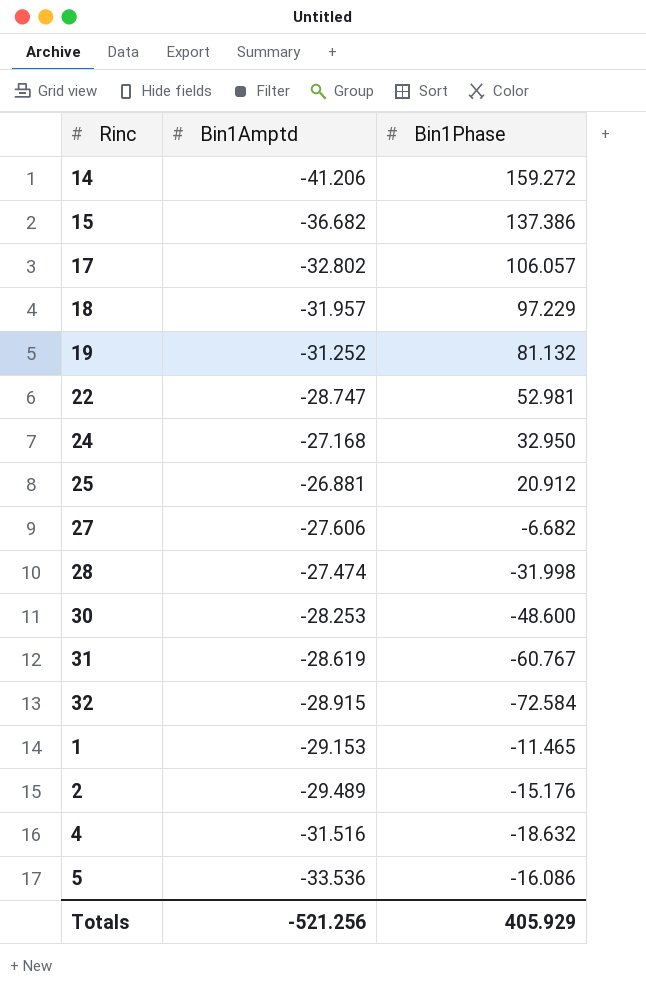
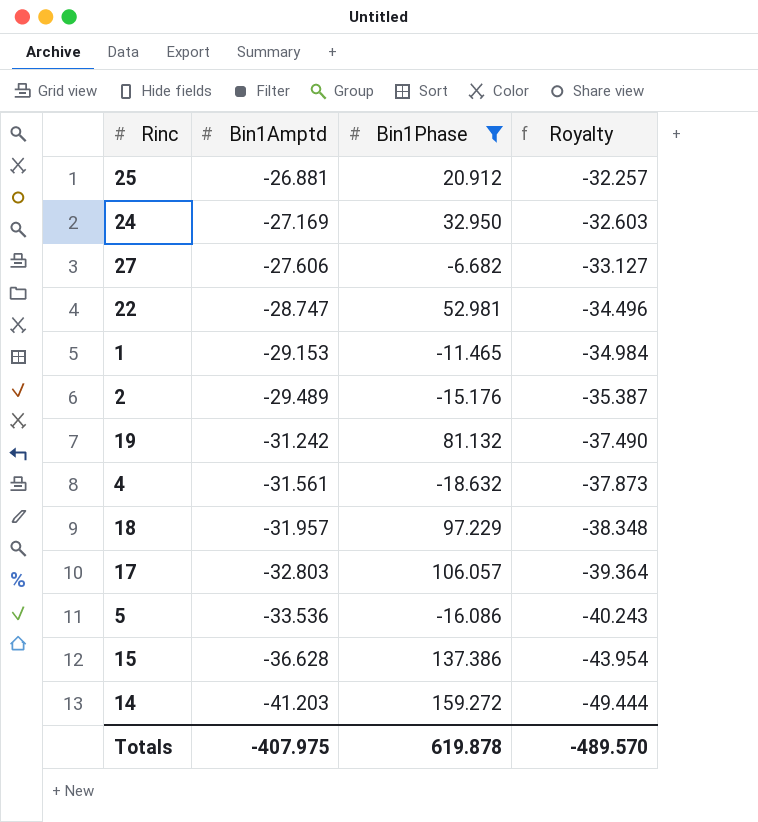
filter: none -> Bin1Phase >= -18.632
row order: none -> Bin1Amptd descending
column Royalty | formula: none -> [Bin1Amptd] * 1.2
24 | Bin1Amptd: -27.168 -> -27.169
19 | Bin1Amptd: -31.252 -> -31.242
4 | Bin1Amptd: -31.516 -> -31.561
17 | Bin1Amptd: -32.802 -> -32.803
15 | Bin1Amptd: -36.682 -> -36.628
14 | Bin1Amptd: -41.206 -> -41.203
Totals | Bin1Amptd: -521.256 -> -407.975
Totals | Bin1Phase: 405.929 -> 619.878

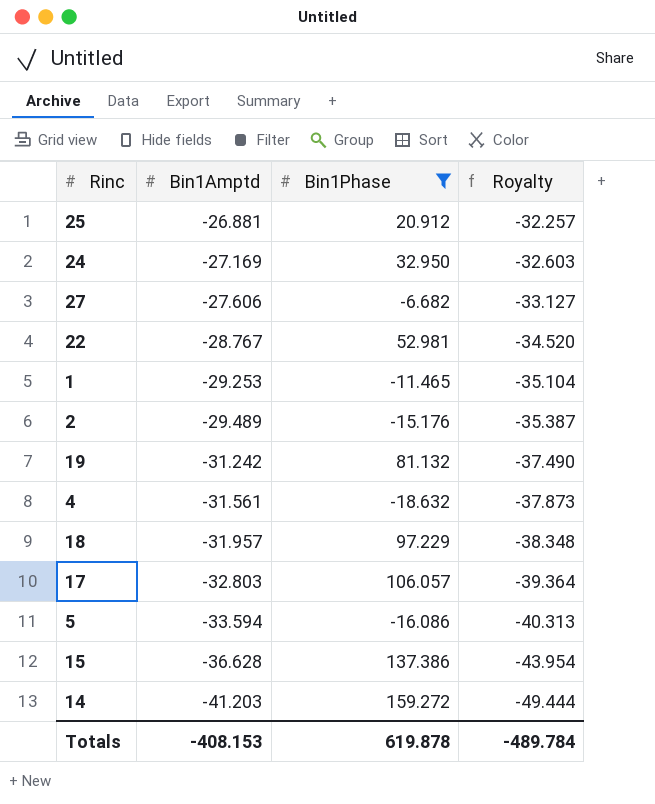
22 | Bin1Amptd: -28.747 -> -28.767
22 | Royalty: -34.496 -> -34.520
1 | Bin1Amptd: -29.153 -> -29.253
1 | Royalty: -34.984 -> -35.104
5 | Bin1Amptd: -33.536 -> -33.594
5 | Royalty: -40.243 -> -40.313
Totals | Bin1Amptd: -407.975 -> -408.153
Totals | Royalty: -489.570 -> -489.784

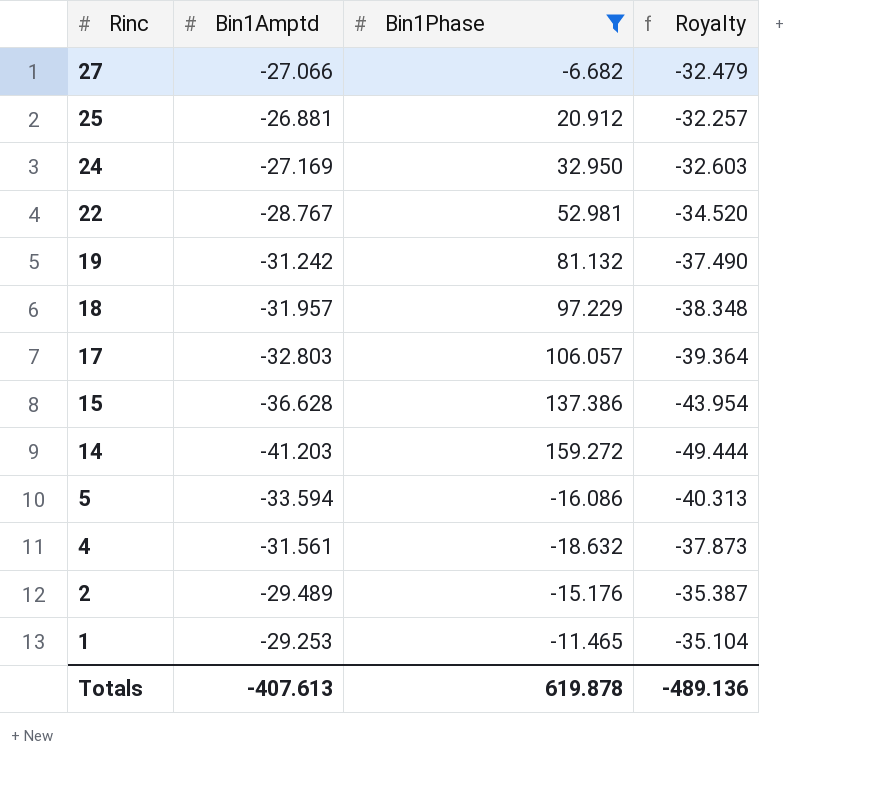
row order: Bin1Amptd descending -> Rinc descending
27 | Bin1Amptd: -27.606 -> -27.066
27 | Royalty: -33.127 -> -32.479
Totals | Bin1Amptd: -408.153 -> -407.613
Totals | Royalty: -489.784 -> -489.136

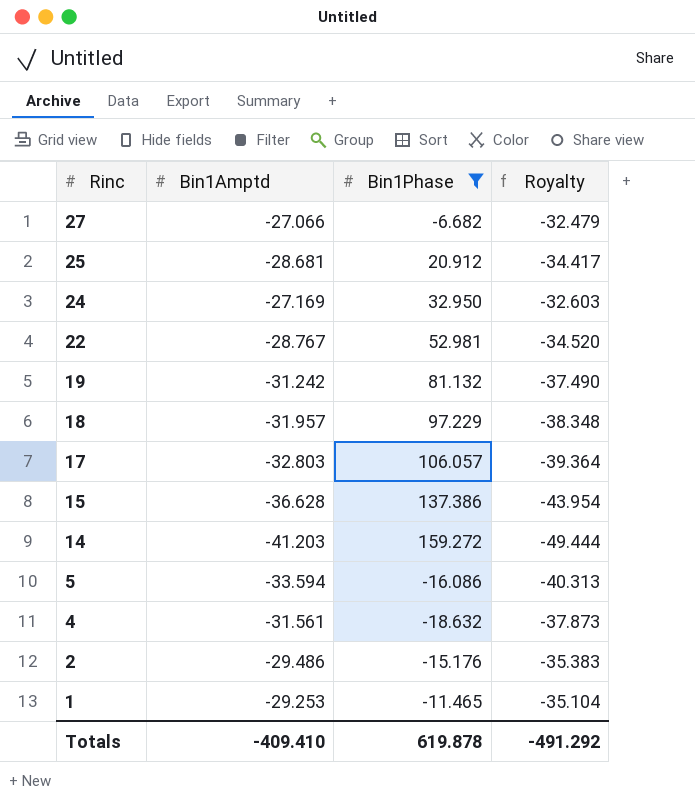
25 | Bin1Amptd: -26.881 -> -28.681
25 | Royalty: -32.257 -> -34.417
2 | Bin1Amptd: -29.489 -> -29.486
2 | Royalty: -35.387 -> -35.383
Totals | Bin1Amptd: -407.613 -> -409.410
Totals | Royalty: -489.136 -> -491.292

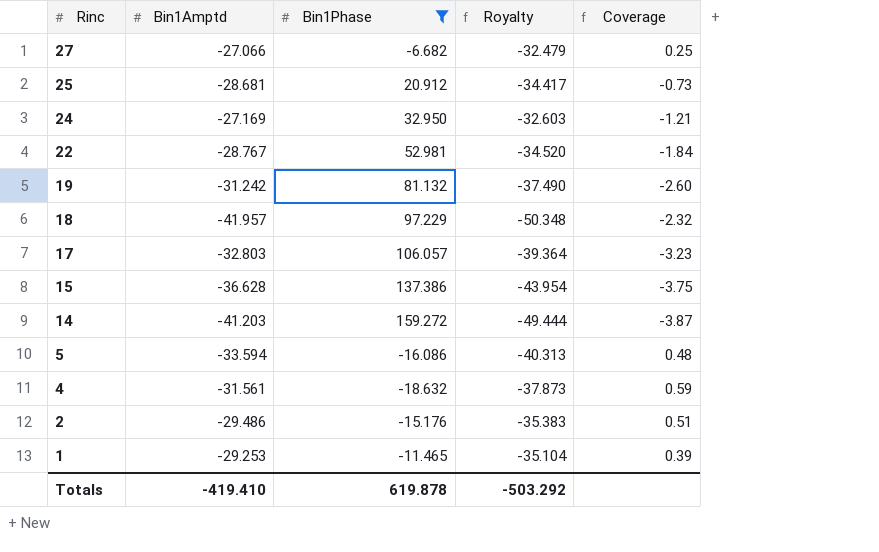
column Coverage | formula: none -> [Bin1Phase] / [Bin1Amptd]
18 | Bin1Amptd: -31.957 -> -41.957
18 | Royalty: -38.348 -> -50.348
Totals | Bin1Amptd: -409.410 -> -419.410
Totals | Royalty: -491.292 -> -503.292

